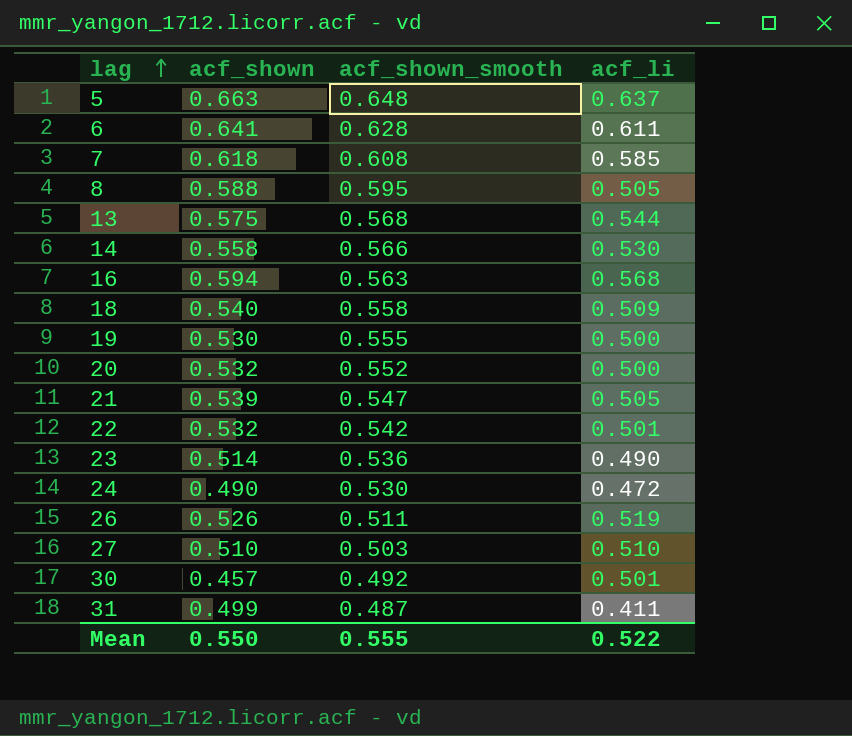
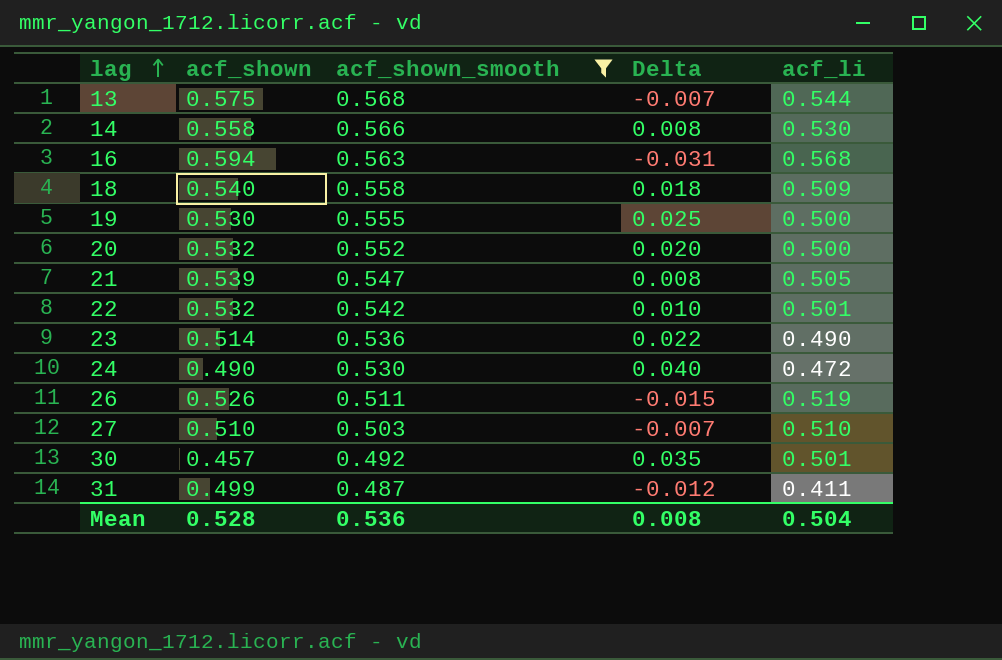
filter: none -> acf_shown_smooth <= 0.568
column Delta | formula: none -> [acf_shown_smooth] - [acf_shown]
Mean | acf_shown: 0.550 -> 0.528
Mean | acf_shown_smooth: 0.555 -> 0.536
Mean | acf_li: 0.522 -> 0.504

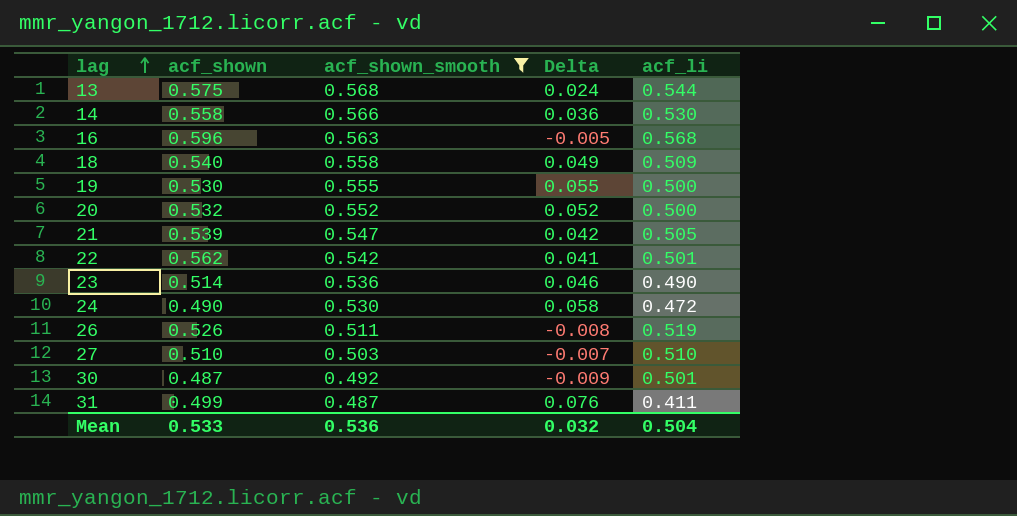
column Delta | formula: [acf_shown_smooth] - [acf_shown] -> [acf_shown_smooth] - [acf_li]
16 | acf_shown: 0.594 -> 0.596
22 | acf_shown: 0.532 -> 0.562
30 | acf_shown: 0.457 -> 0.487
Mean | acf_shown: 0.528 -> 0.533
Mean | Delta: 0.008 -> 0.032

